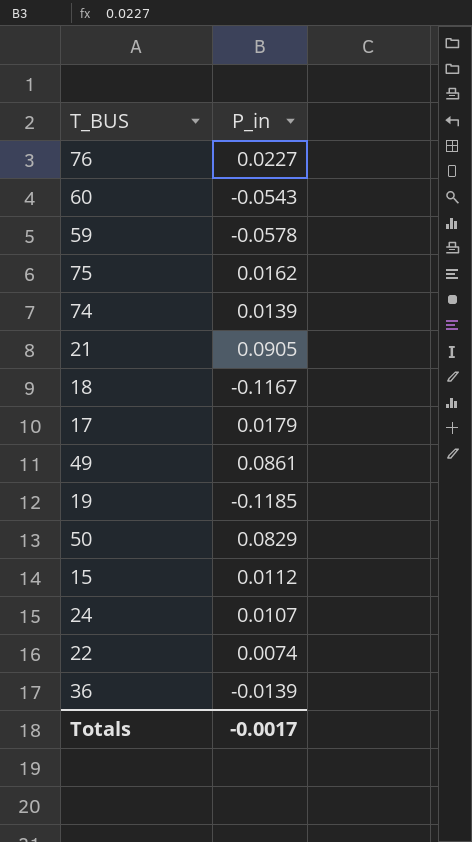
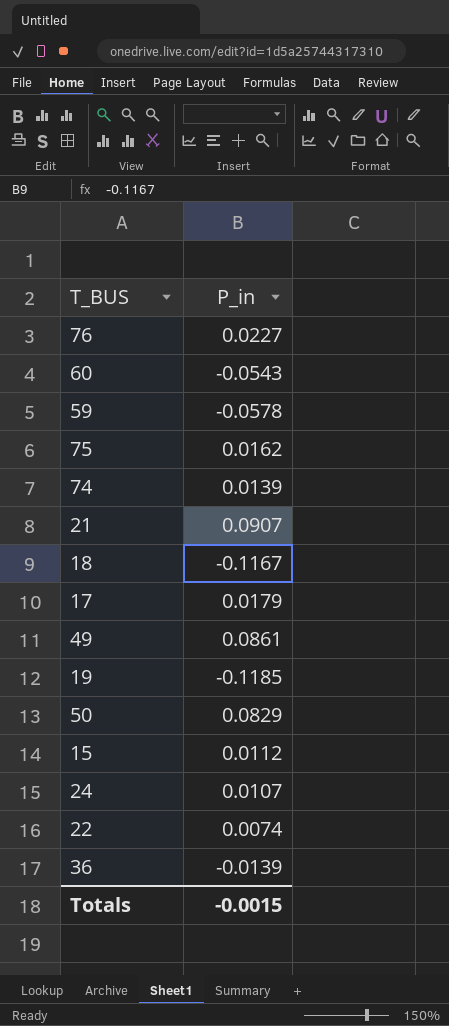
21 | P_in: 0.0905 -> 0.0907
Totals | P_in: -0.0017 -> -0.0015

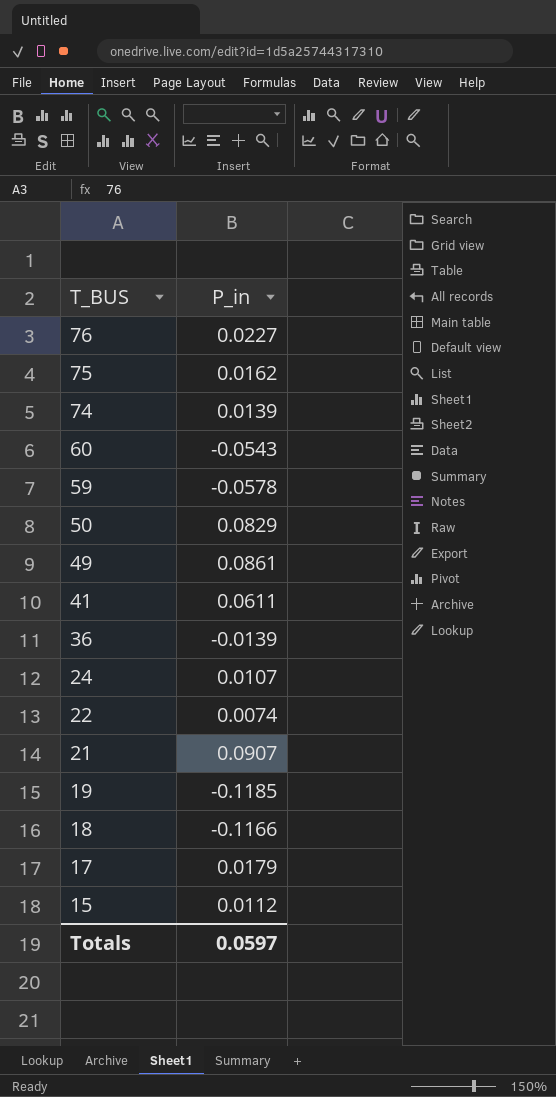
row order: none -> T_BUS descending
row 41: none -> 0.0611
18 | P_in: -0.1167 -> -0.1166
Totals | P_in: -0.0015 -> 0.0597

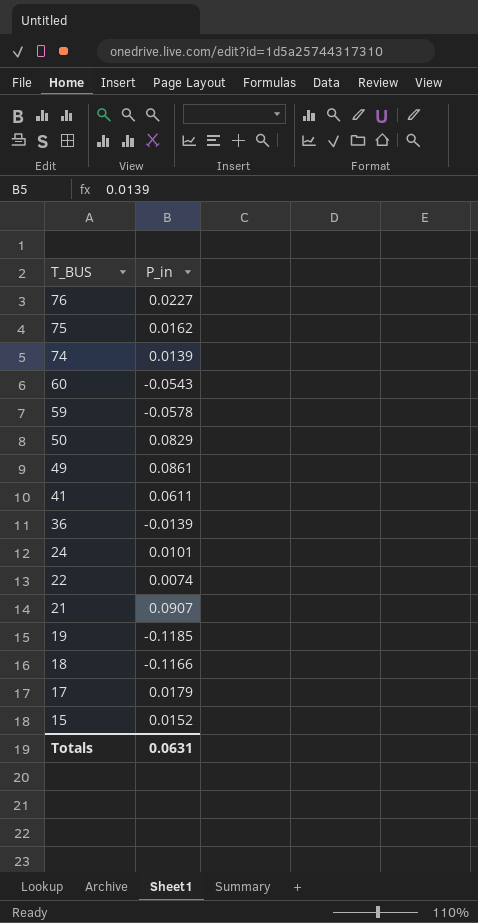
24 | P_in: 0.0107 -> 0.0101
15 | P_in: 0.0112 -> 0.0152
Totals | P_in: 0.0597 -> 0.0631

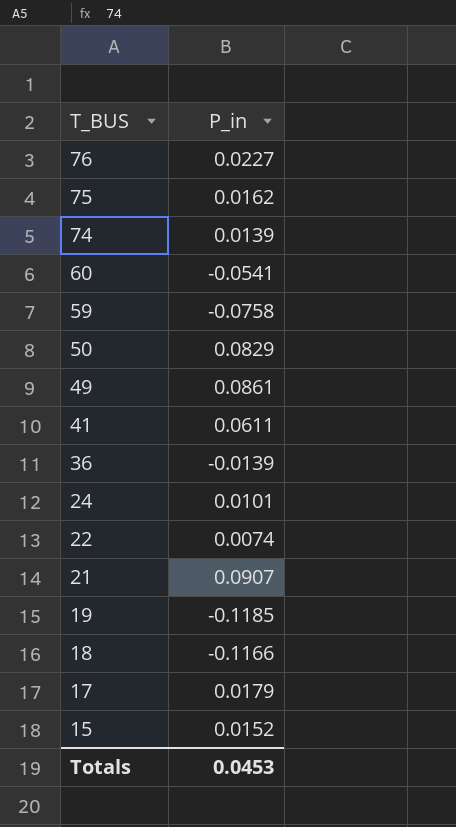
60 | P_in: -0.0543 -> -0.0541
59 | P_in: -0.0578 -> -0.0758
Totals | P_in: 0.0631 -> 0.0453

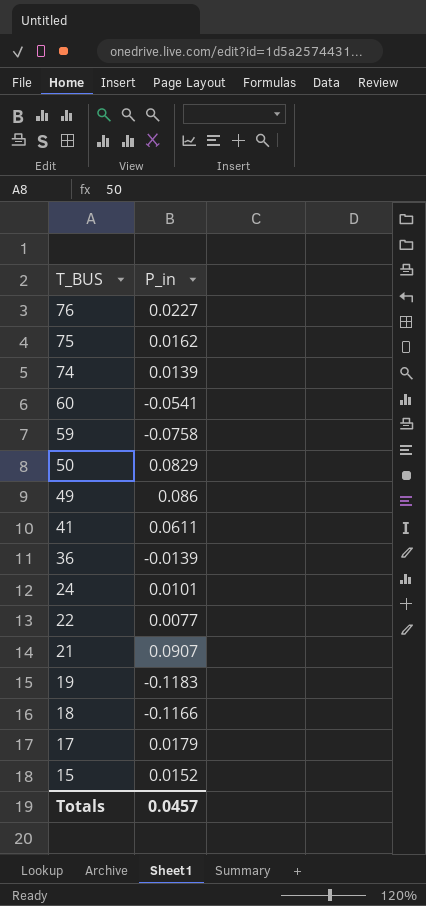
49 | P_in: 0.0861 -> 0.086
22 | P_in: 0.0074 -> 0.0077
19 | P_in: -0.1185 -> -0.1183
Totals | P_in: 0.0453 -> 0.0457

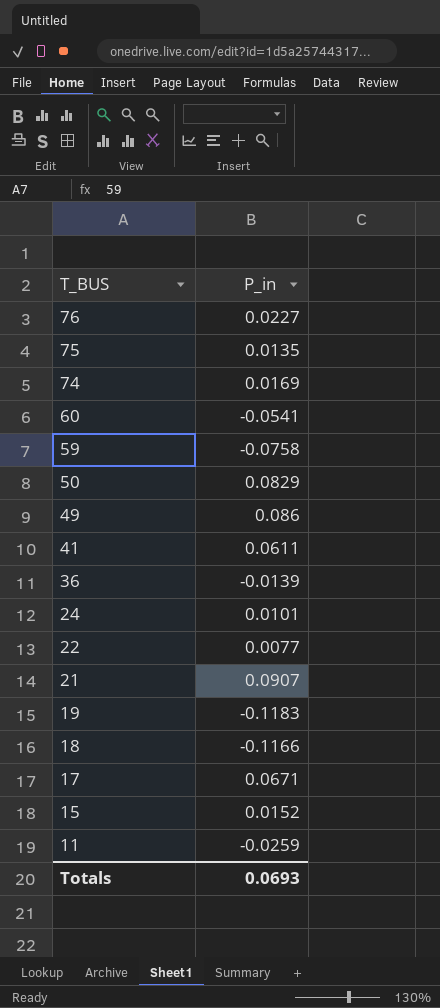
75 | P_in: 0.0162 -> 0.0135
74 | P_in: 0.0139 -> 0.0169
17 | P_in: 0.0179 -> 0.0671
row 11: none -> -0.0259
Totals | P_in: 0.0457 -> 0.0693

